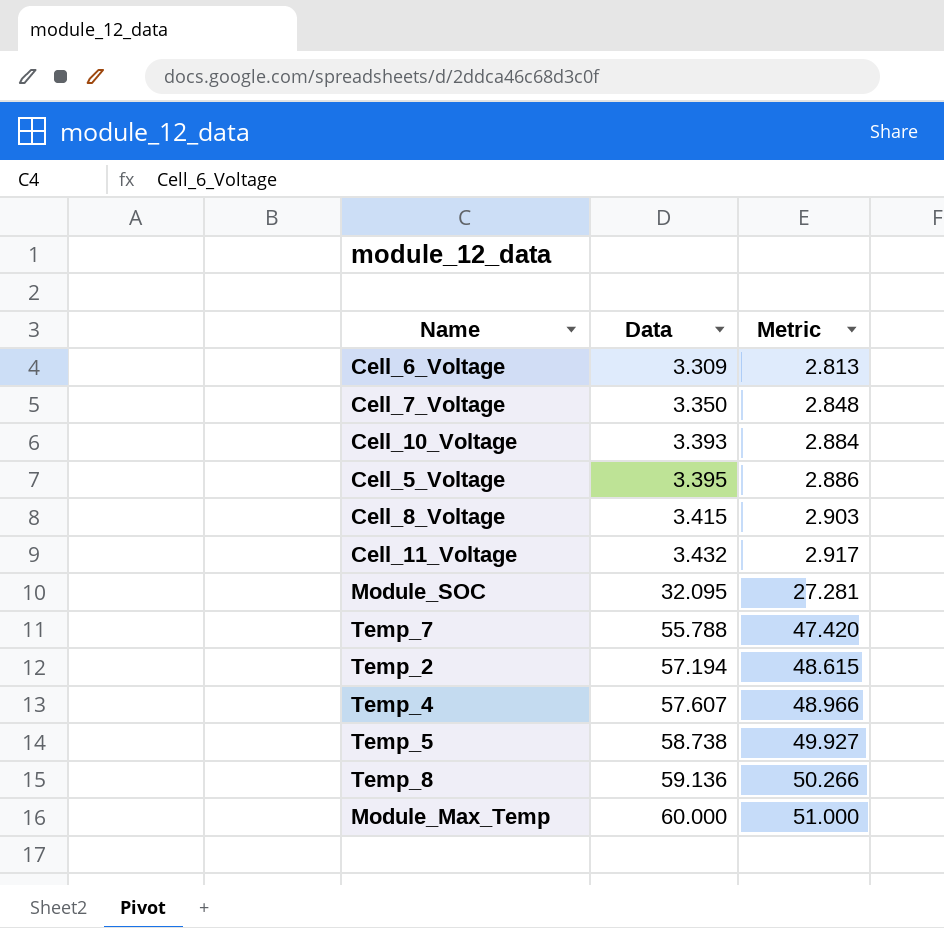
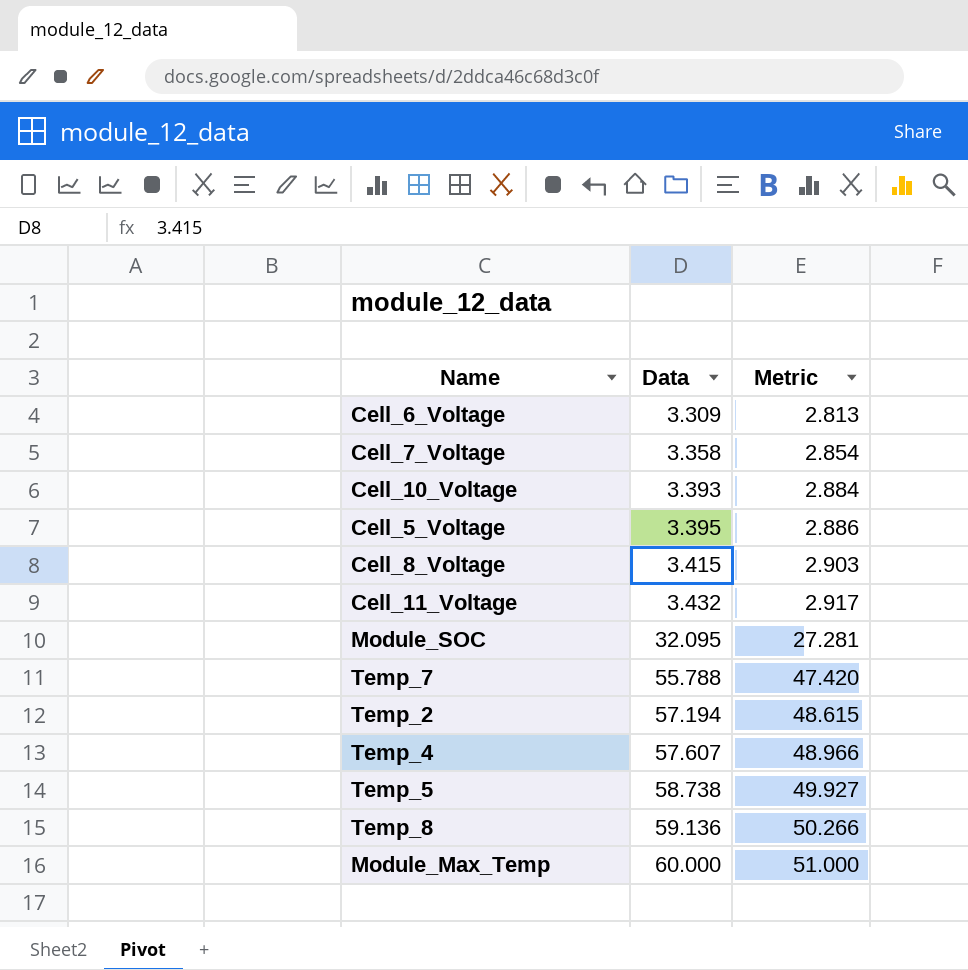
Cell_7_Voltage | Data: 3.350 -> 3.358
Cell_7_Voltage | Metric: 2.848 -> 2.854

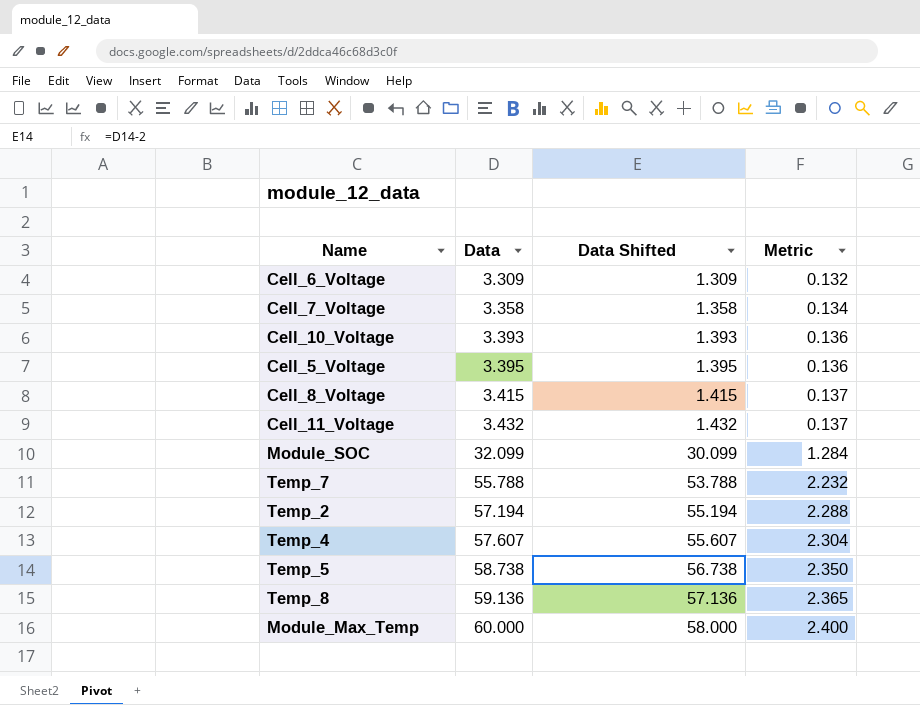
column Data Shifted | formula: none -> [Data] - 2
column Metric | formula: [Data] * 0.85 -> [Data] * 0.04
Module_SOC | Data: 32.095 -> 32.099

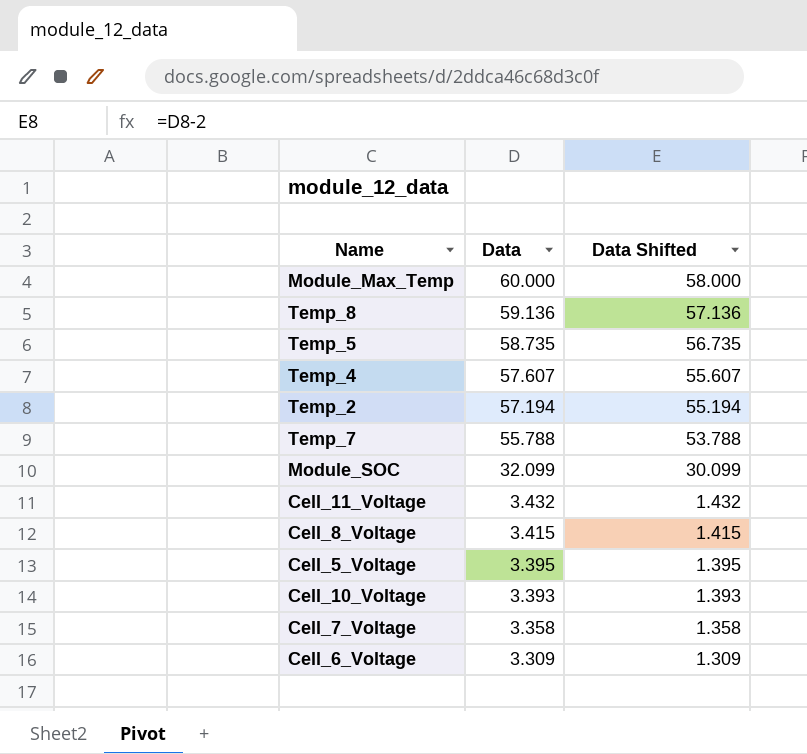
row order: Data ascending -> Data descending
column Metric | formula: [Data] * 0.04 -> none
Temp_5 | Data: 58.738 -> 58.735
Temp_5 | Data Shifted: 56.738 -> 56.735

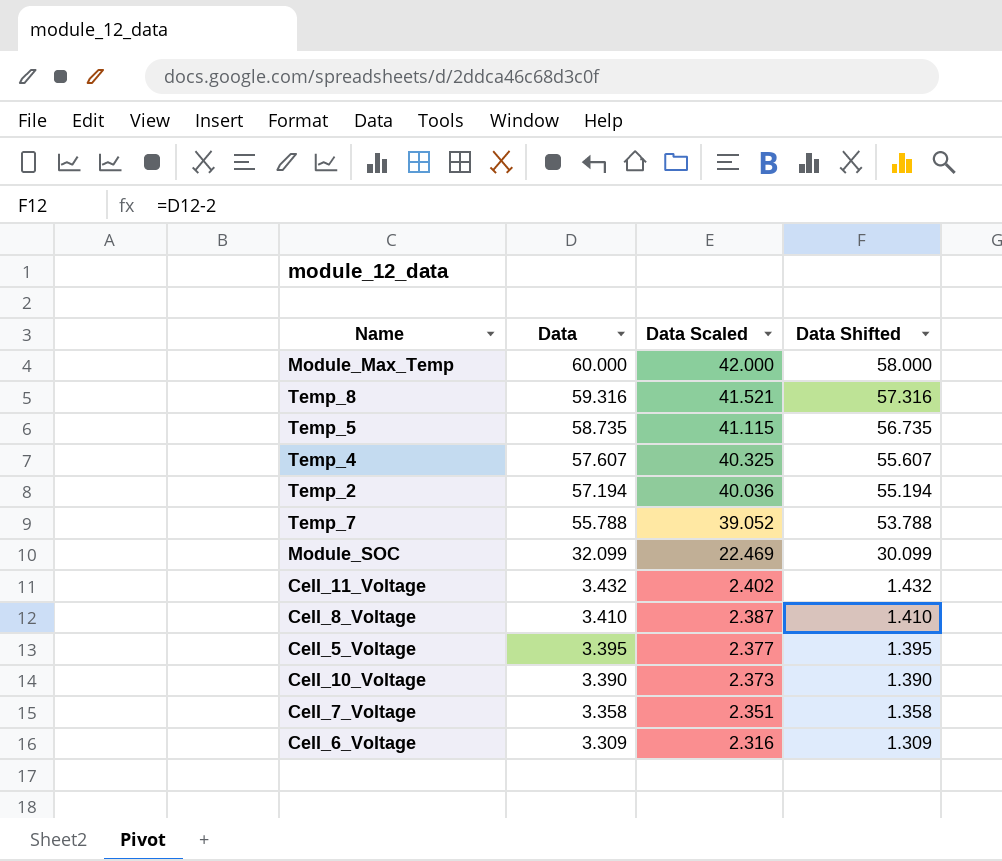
column Data Scaled | formula: none -> [Data] * 0.7
Temp_8 | Data: 59.136 -> 59.316
Temp_8 | Data Shifted: 57.136 -> 57.316
Cell_8_Voltage | Data: 3.415 -> 3.410
Cell_8_Voltage | Data Shifted: 1.415 -> 1.410
Cell_10_Voltage | Data: 3.393 -> 3.390
Cell_10_Voltage | Data Shifted: 1.393 -> 1.390

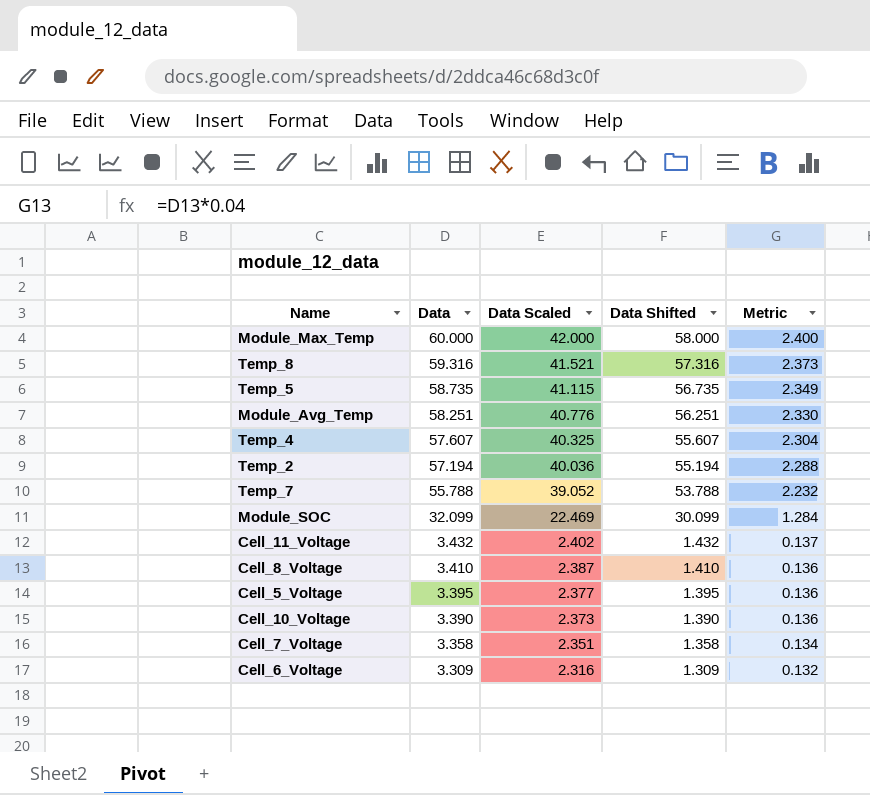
column Metric | formula: none -> [Data] * 0.04
row Module_Avg_Temp: none -> 58.251 | 40.776 | 56.251 | 2.330

